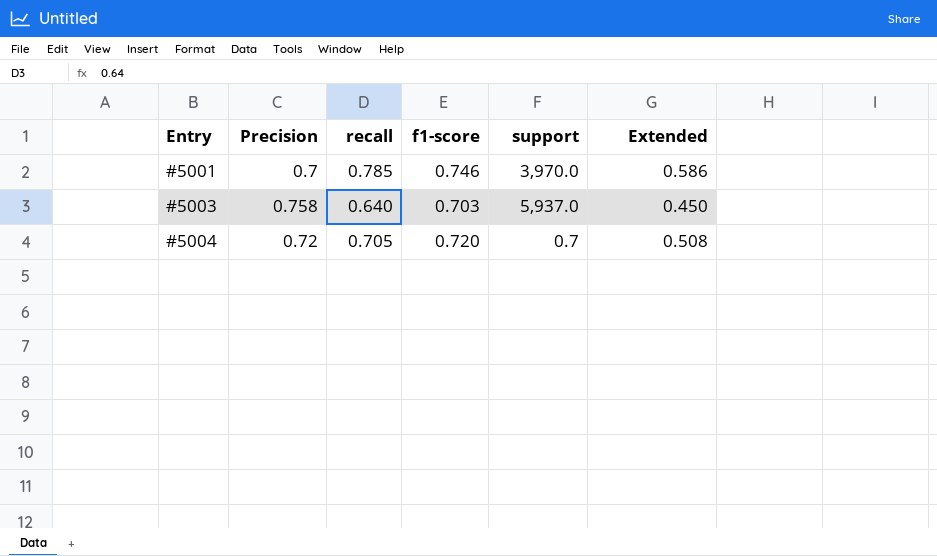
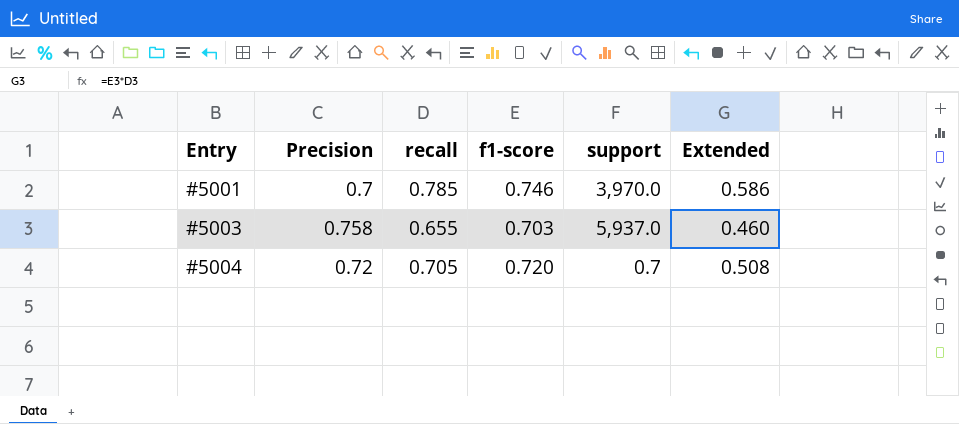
#5003 | recall: 0.640 -> 0.655
#5003 | Extended: 0.450 -> 0.460

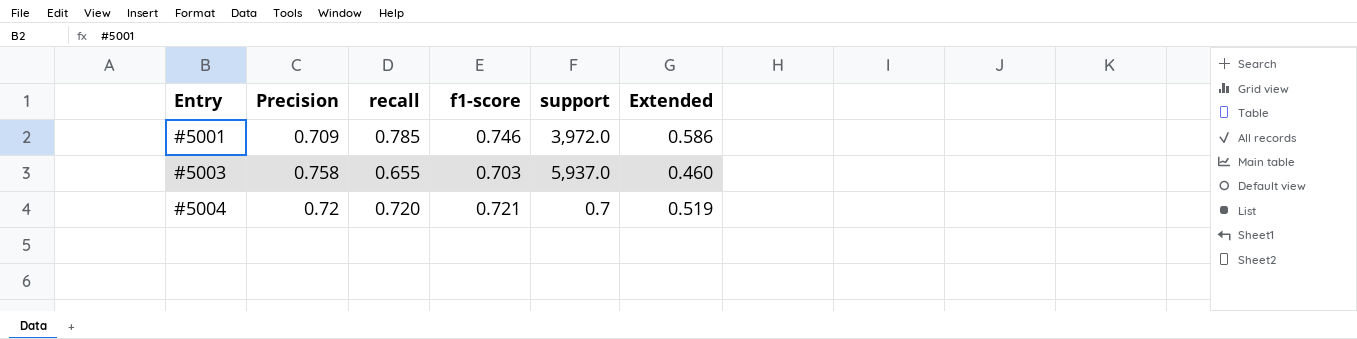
#5001 | Precision: 0.7 -> 0.709
#5001 | support: 3,970.0 -> 3,972.0
#5004 | recall: 0.705 -> 0.720
#5004 | f1-score: 0.720 -> 0.721
#5004 | Extended: 0.508 -> 0.519

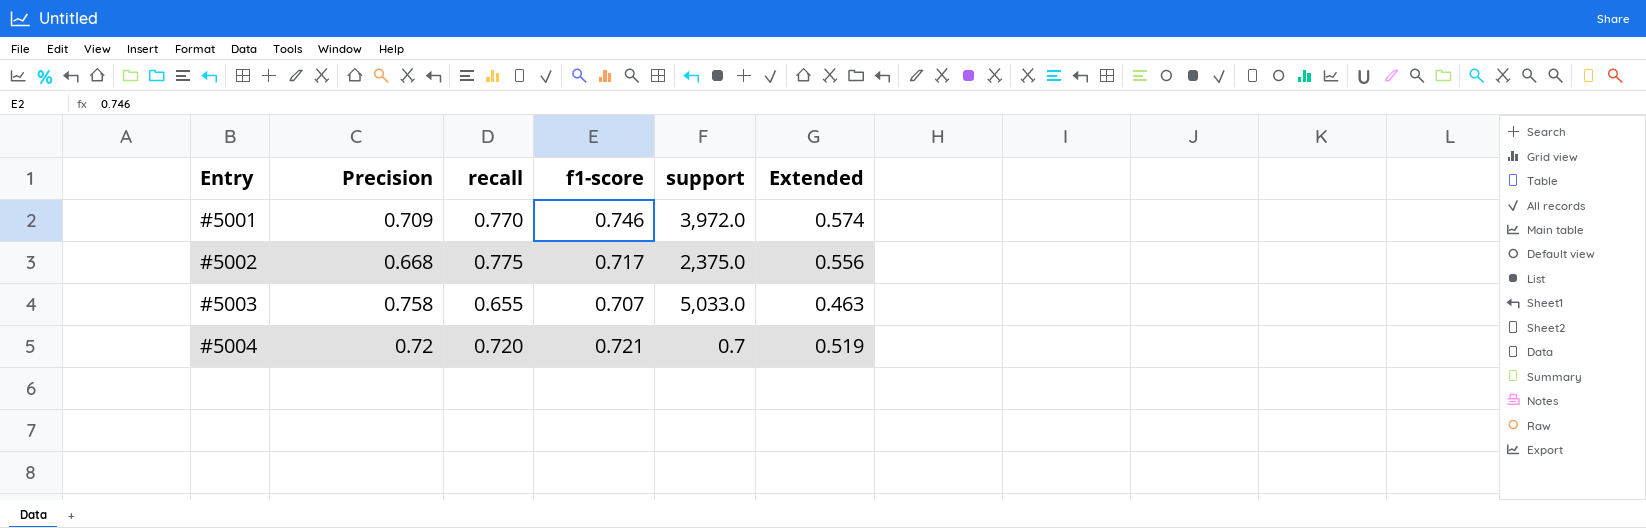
#5001 | recall: 0.785 -> 0.770
#5001 | Extended: 0.586 -> 0.574
row #5002: none -> 0.668 | 0.775 | 0.717 | 2,375.0 | 0.556
#5003 | f1-score: 0.703 -> 0.707
#5003 | support: 5,937.0 -> 5,033.0
#5003 | Extended: 0.460 -> 0.463

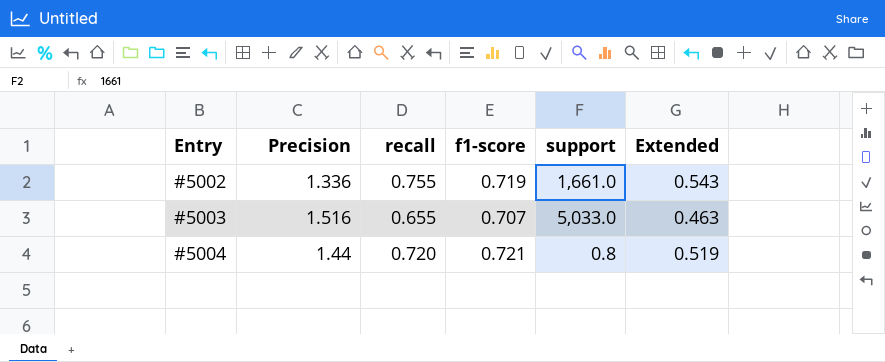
row #5001: 0.709 | 0.770 | 0.746 | 3,972.0 | 0.574 -> none
#5002 | Precision: 0.668 -> 1.336
#5002 | recall: 0.775 -> 0.755
#5002 | f1-score: 0.717 -> 0.719
#5002 | support: 2,375.0 -> 1,661.0
#5002 | Extended: 0.556 -> 0.543
#5003 | Precision: 0.758 -> 1.516
#5004 | Precision: 0.72 -> 1.44
#5004 | support: 0.7 -> 0.8

